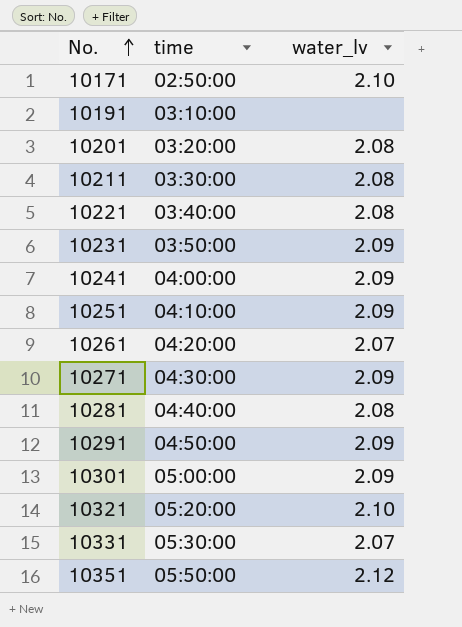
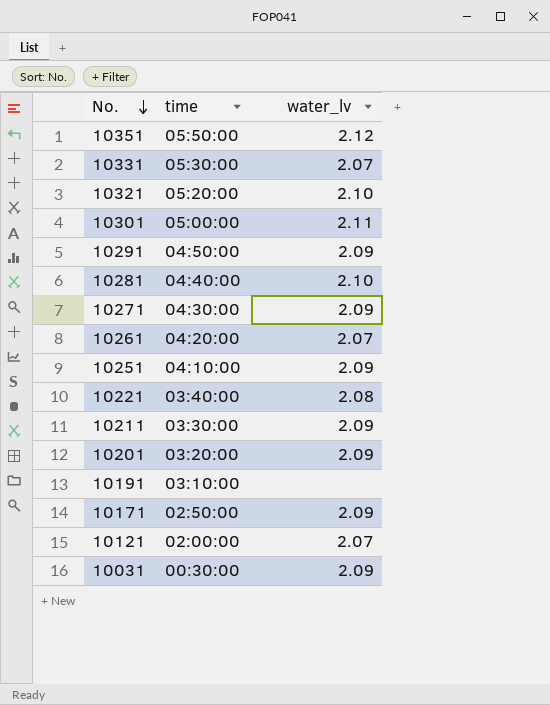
row order: No. ascending -> No. descending
row 10231: 03:50:00 | 2.09 -> none
row 10241: 04:00:00 | 2.09 -> none
10301 | water_lv: 2.09 -> 2.11
10281 | water_lv: 2.08 -> 2.10
10211 | water_lv: 2.08 -> 2.09
10201 | water_lv: 2.08 -> 2.09
10171 | water_lv: 2.10 -> 2.09
row 10121: none -> 02:00:00 | 2.07
row 10031: none -> 00:30:00 | 2.09

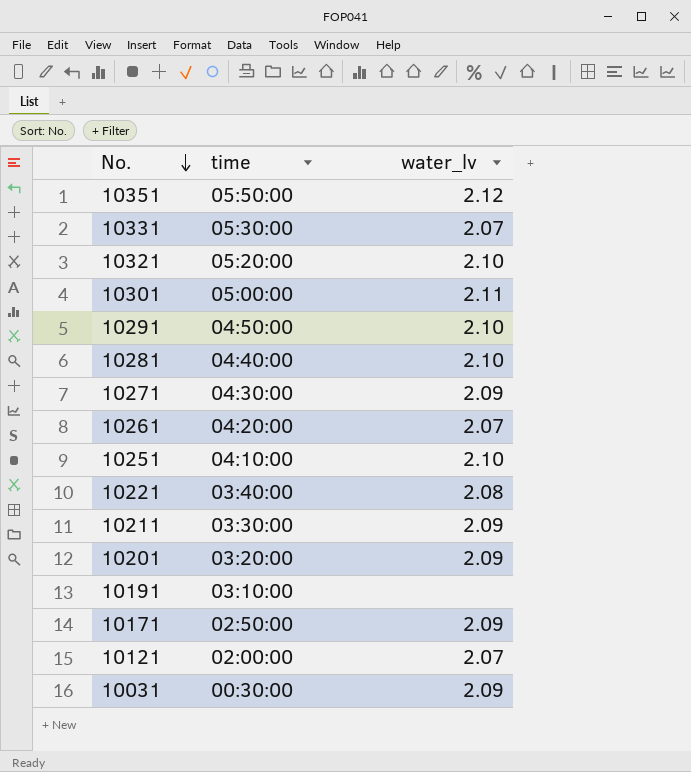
10291 | water_lv: 2.09 -> 2.10
10251 | water_lv: 2.09 -> 2.10

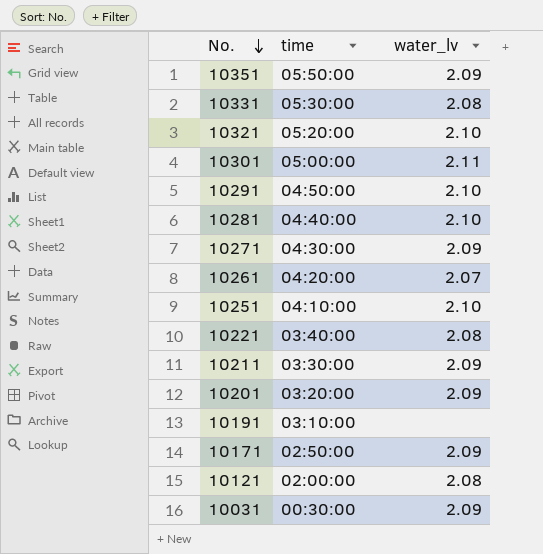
10351 | water_lv: 2.12 -> 2.09
10331 | water_lv: 2.07 -> 2.08
10121 | water_lv: 2.07 -> 2.08

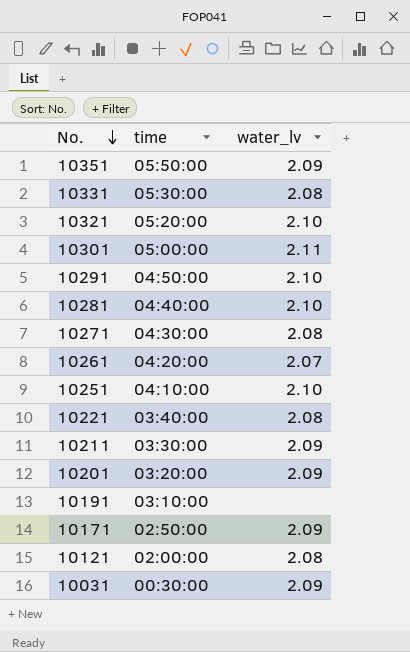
10271 | water_lv: 2.09 -> 2.08

